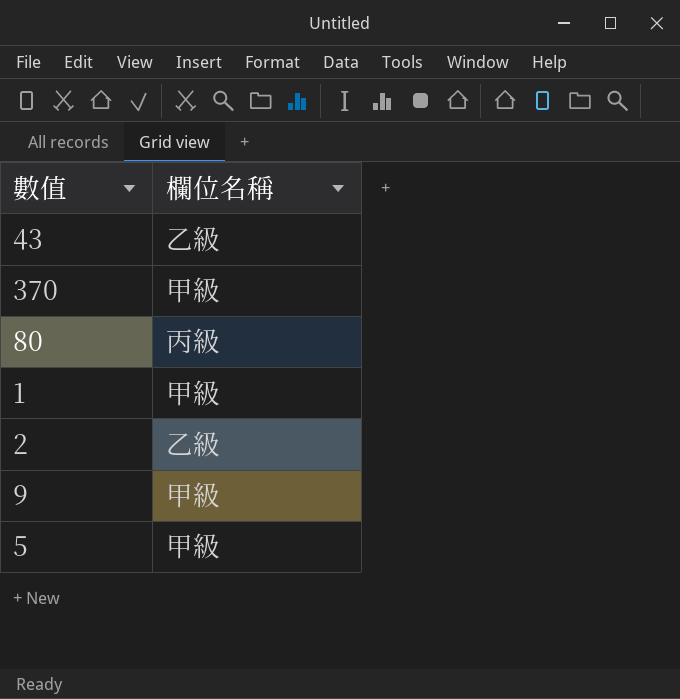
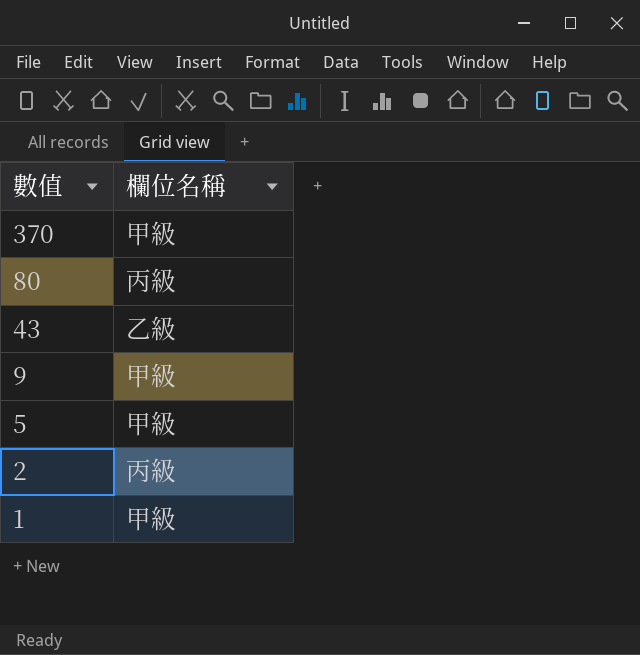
row order: none -> 數值 descending
2 | 欄位名稱: 乙級 -> 丙級

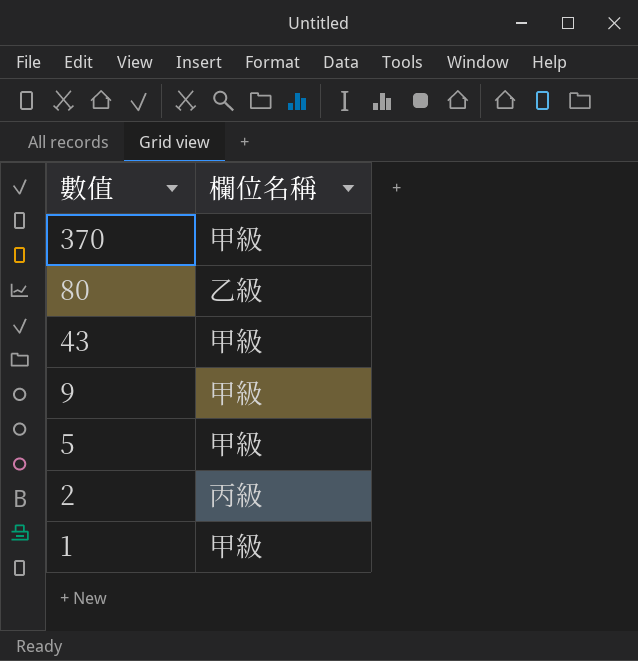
80 | 欄位名稱: 丙級 -> 乙級
43 | 欄位名稱: 乙級 -> 甲級

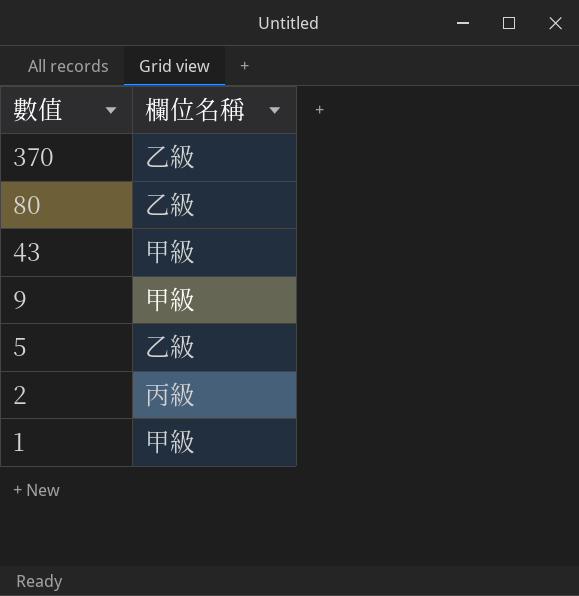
370 | 欄位名稱: 甲級 -> 乙級
5 | 欄位名稱: 甲級 -> 乙級

